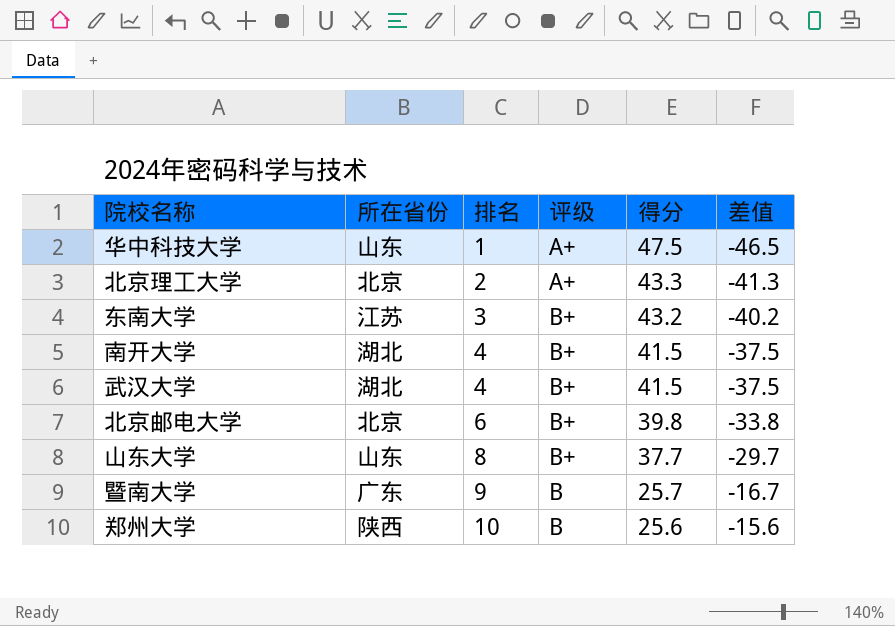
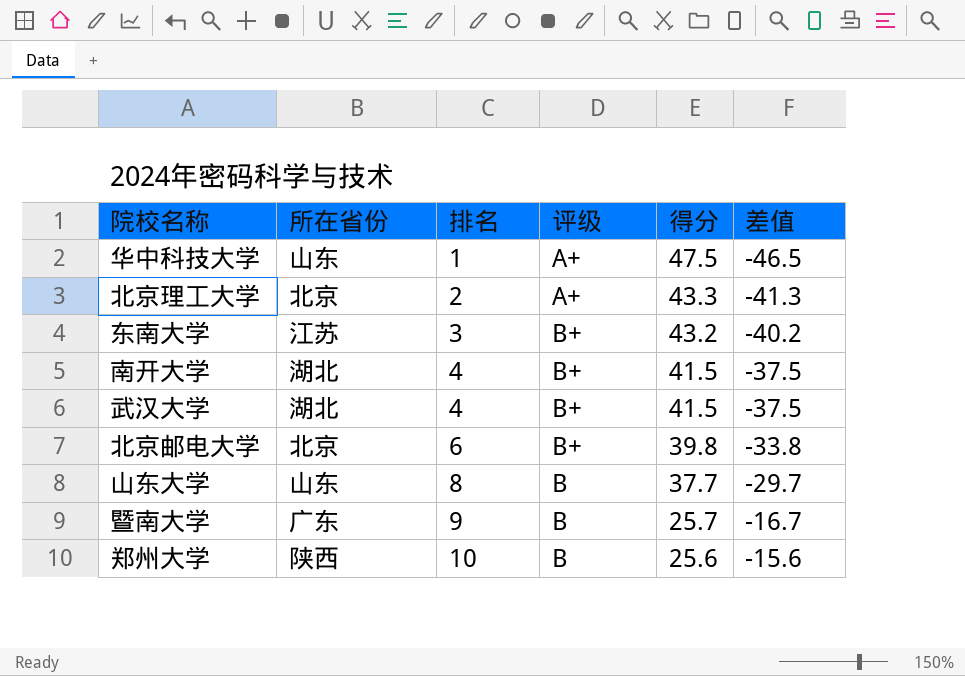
山东大学 | 评级: B+ -> B

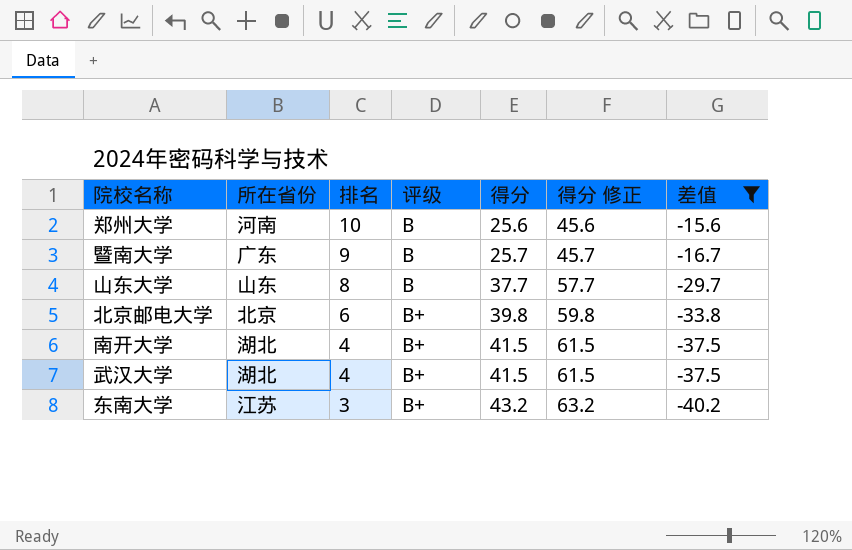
filter: none -> 差值 >= -40.2
row order: 排名 ascending -> 排名 descending
column 得分 修正 | formula: none -> [得分] + 20
郑州大学 | 所在省份: 陕西 -> 河南

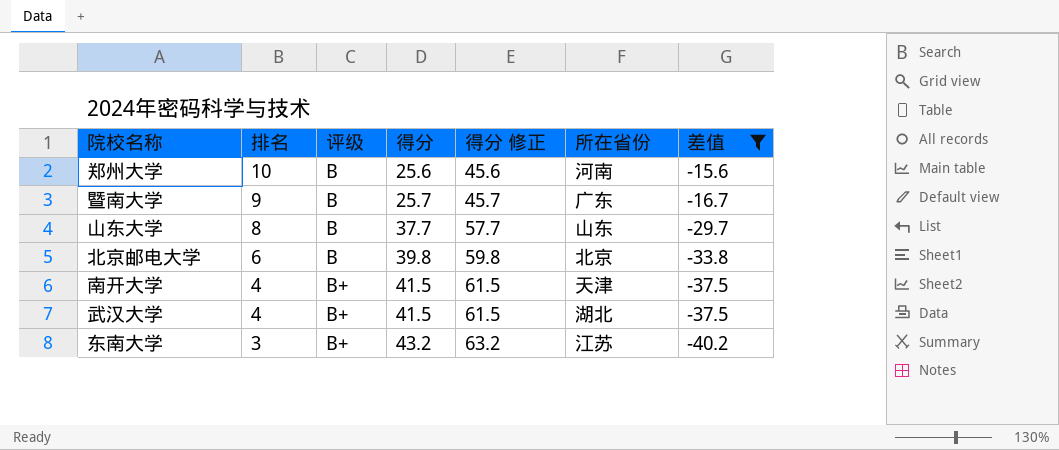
column 所在省份 | position: 2 -> 6
北京邮电大学 | 评级: B+ -> B
南开大学 | 所在省份: 湖北 -> 天津

